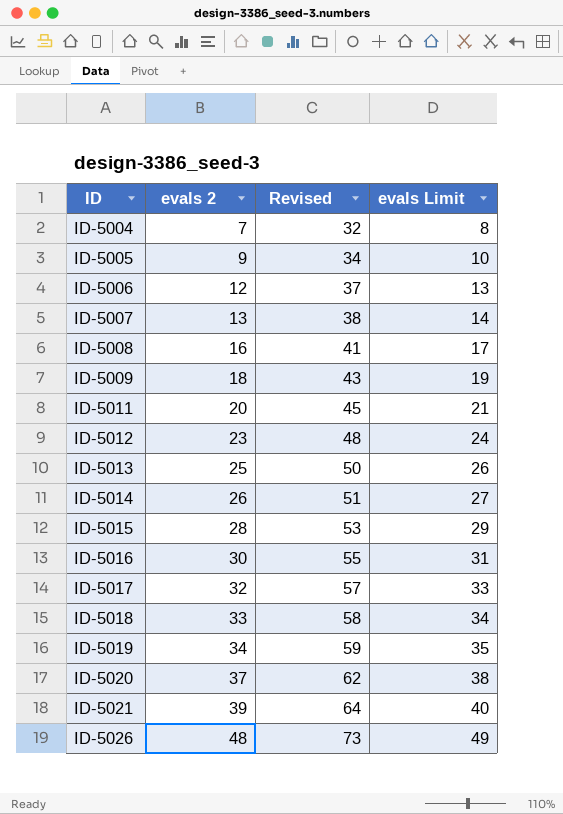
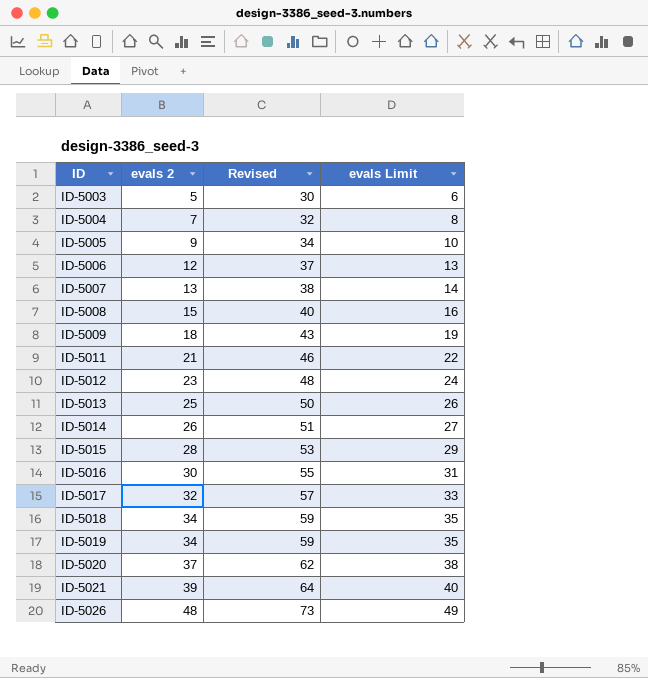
row ID-5003: none -> 5 | 30 | 6
ID-5008 | evals 2: 16 -> 15
ID-5008 | Revised: 41 -> 40
ID-5008 | evals Limit: 17 -> 16
ID-5011 | evals 2: 20 -> 21
ID-5011 | Revised: 45 -> 46
ID-5011 | evals Limit: 21 -> 22
ID-5018 | evals 2: 33 -> 34
ID-5018 | Revised: 58 -> 59
ID-5018 | evals Limit: 34 -> 35

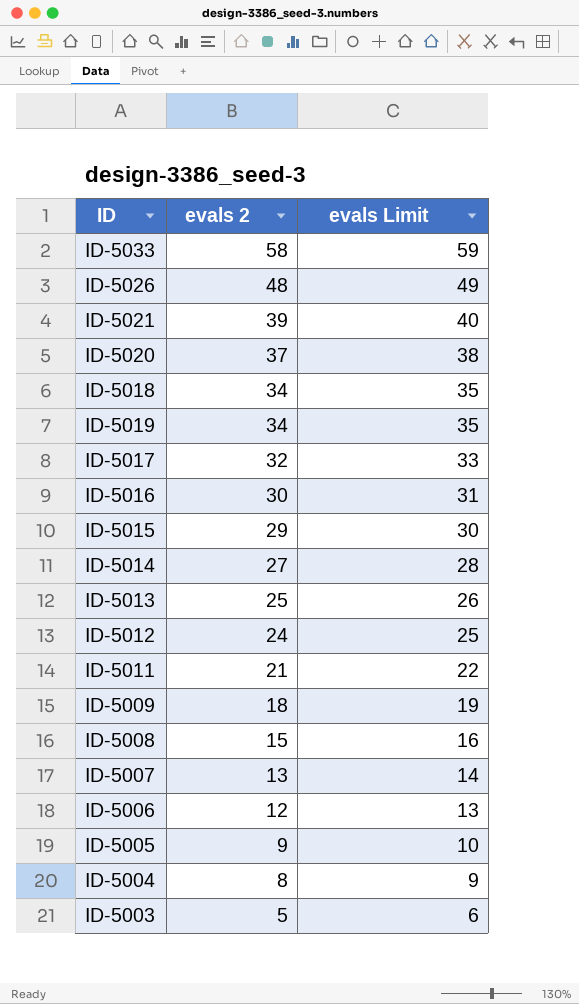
row order: ID ascending -> evals 2 descending
column Revised | formula: [evals 2] + 25 -> none
row ID-5033: none -> 58 | 59
ID-5015 | evals 2: 28 -> 29
ID-5015 | evals Limit: 29 -> 30
ID-5014 | evals 2: 26 -> 27
ID-5014 | evals Limit: 27 -> 28
ID-5012 | evals 2: 23 -> 24
ID-5012 | evals Limit: 24 -> 25
ID-5004 | evals 2: 7 -> 8
ID-5004 | evals Limit: 8 -> 9

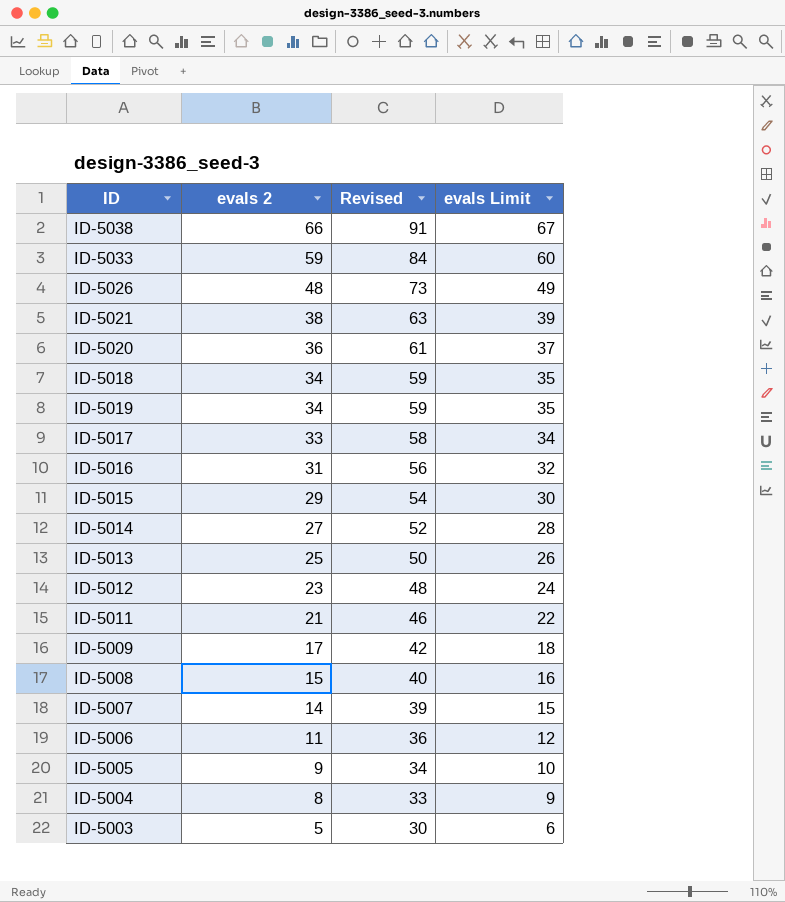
column Revised | formula: none -> [evals 2] + 25
row ID-5038: none -> 66 | 91 | 67
ID-5033 | evals 2: 58 -> 59
ID-5033 | evals Limit: 59 -> 60
ID-5021 | evals 2: 39 -> 38
ID-5021 | evals Limit: 40 -> 39
ID-5020 | evals 2: 37 -> 36
ID-5020 | evals Limit: 38 -> 37
ID-5017 | evals 2: 32 -> 33
ID-5017 | evals Limit: 33 -> 34
ID-5016 | evals 2: 30 -> 31
ID-5016 | evals Limit: 31 -> 32
ID-5012 | evals 2: 24 -> 23
ID-5012 | evals Limit: 25 -> 24
ID-5009 | evals 2: 18 -> 17
ID-5009 | evals Limit: 19 -> 18
ID-5007 | evals 2: 13 -> 14
ID-5007 | evals Limit: 14 -> 15
ID-5006 | evals 2: 12 -> 11
ID-5006 | evals Limit: 13 -> 12

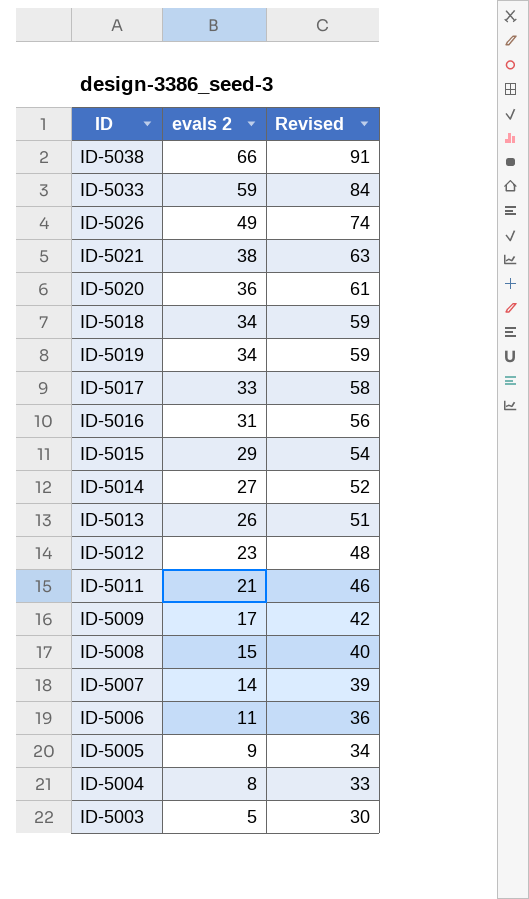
column evals Limit | formula: [evals 2] + 1 -> none
ID-5026 | evals 2: 48 -> 49
ID-5026 | Revised: 73 -> 74
ID-5013 | evals 2: 25 -> 26
ID-5013 | Revised: 50 -> 51

